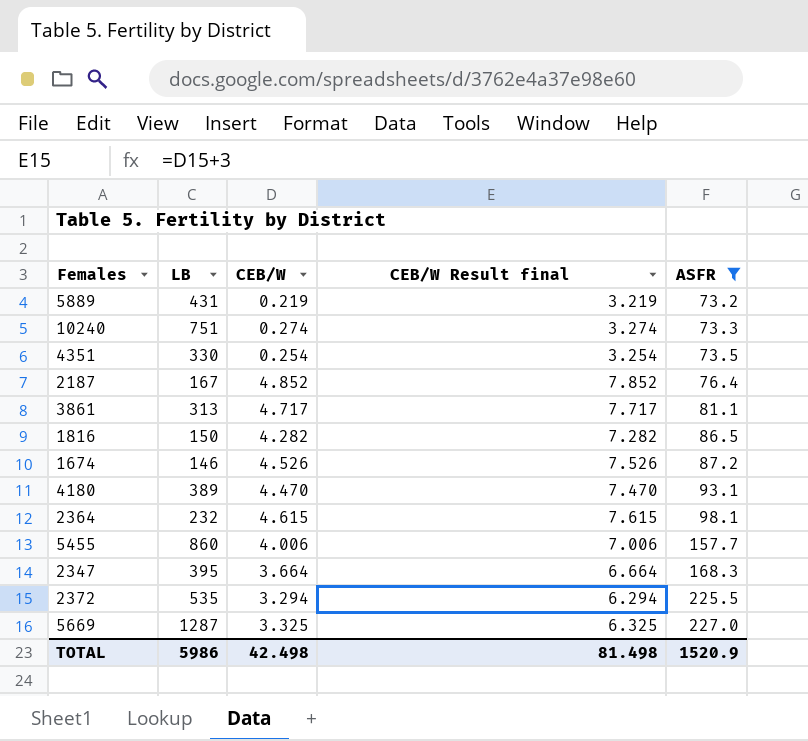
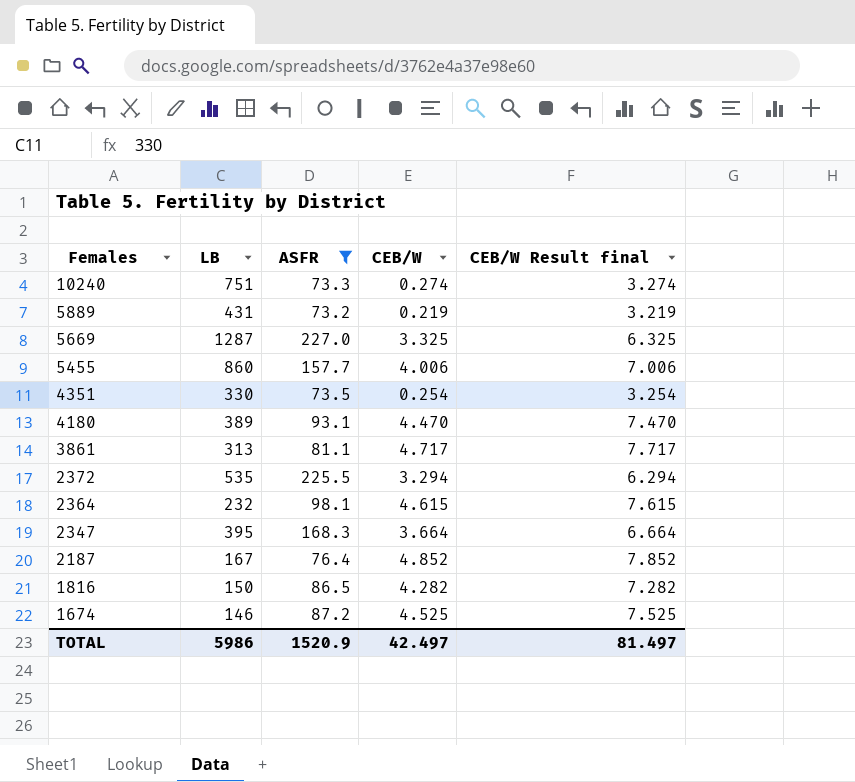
row order: ASFR ascending -> Females descending
column ASFR | position: 5 -> 3
1674 | CEB/W: 4.526 -> 4.525
1674 | CEB/W Result final: 7.526 -> 7.525
TOTAL | CEB/W: 42.498 -> 42.497
TOTAL | CEB/W Result final: 81.498 -> 81.497

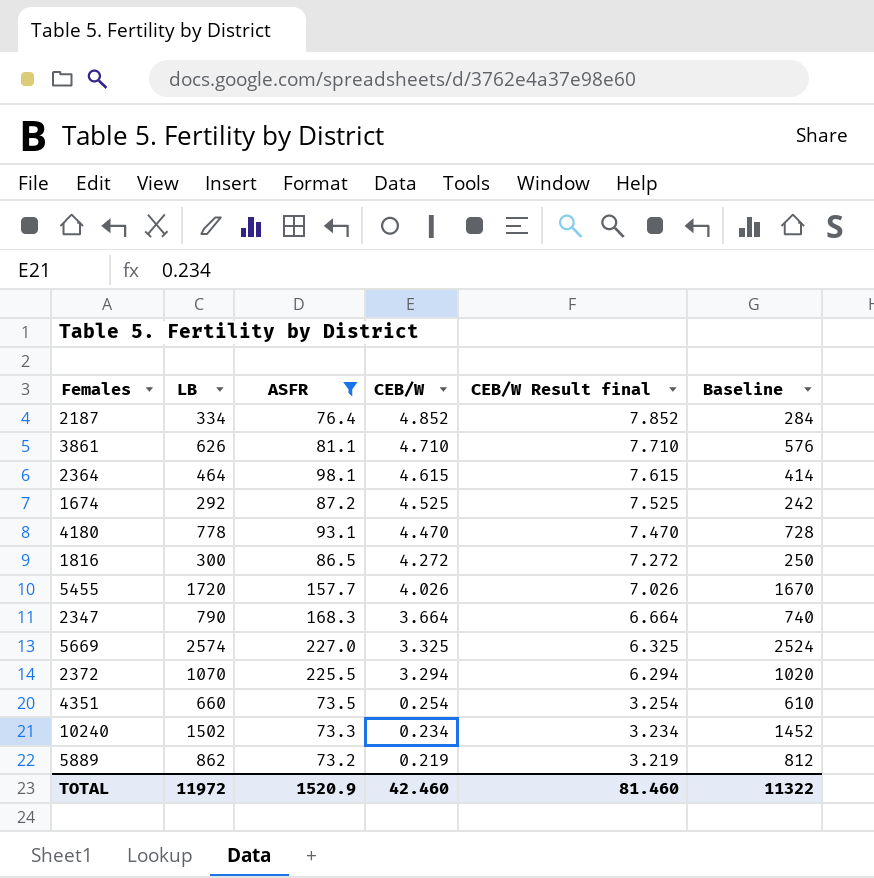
row order: Females descending -> CEB/W descending
column Baseline | formula: none -> [LB] - 50
2187 | LB: 167 -> 334
3861 | LB: 313 -> 626
3861 | CEB/W: 4.717 -> 4.710
3861 | CEB/W Result final: 7.717 -> 7.710
2364 | LB: 232 -> 464
1674 | LB: 146 -> 292
4180 | LB: 389 -> 778
1816 | LB: 150 -> 300
1816 | CEB/W: 4.282 -> 4.272
1816 | CEB/W Result final: 7.282 -> 7.272
5455 | LB: 860 -> 1720
5455 | CEB/W: 4.006 -> 4.026
5455 | CEB/W Result final: 7.006 -> 7.026
2347 | LB: 395 -> 790
5669 | LB: 1287 -> 2574
2372 | LB: 535 -> 1070
4351 | LB: 330 -> 660
10240 | LB: 751 -> 1502
10240 | CEB/W: 0.274 -> 0.234
10240 | CEB/W Result final: 3.274 -> 3.234
5889 | LB: 431 -> 862
TOTAL | LB: 5986 -> 11972
TOTAL | CEB/W: 42.497 -> 42.460
TOTAL | CEB/W Result final: 81.497 -> 81.460

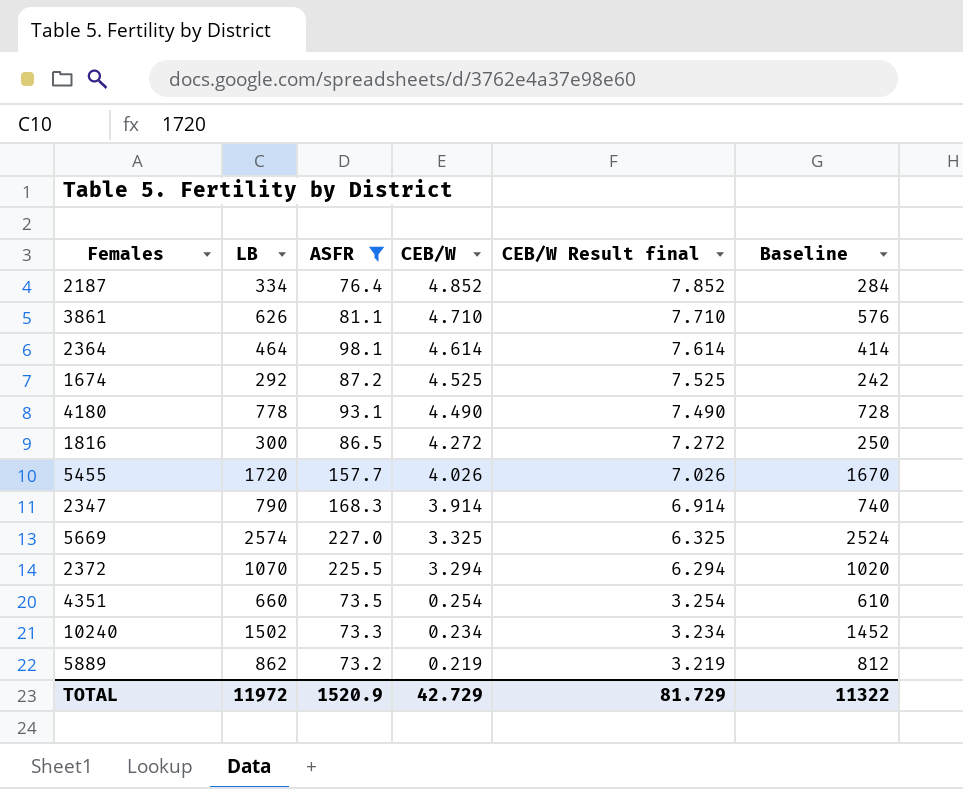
2364 | CEB/W: 4.615 -> 4.614
2364 | CEB/W Result final: 7.615 -> 7.614
4180 | CEB/W: 4.470 -> 4.490
4180 | CEB/W Result final: 7.470 -> 7.490
2347 | CEB/W: 3.664 -> 3.914
2347 | CEB/W Result final: 6.664 -> 6.914
TOTAL | CEB/W: 42.460 -> 42.729
TOTAL | CEB/W Result final: 81.460 -> 81.729

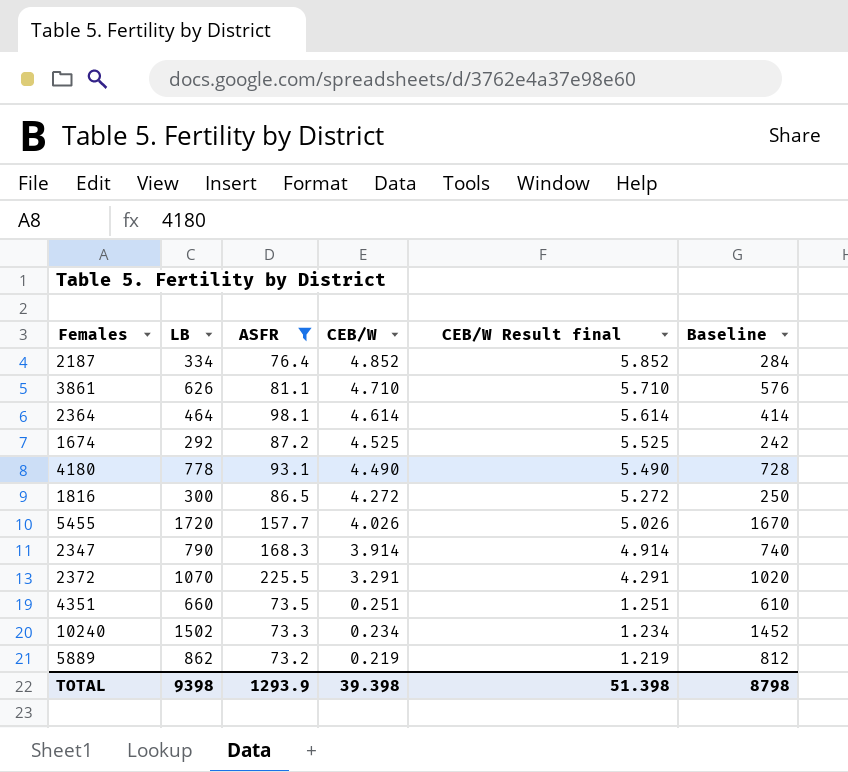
column CEB/W Result final | formula: [CEB/W] + 3 -> [CEB/W] + 1
row 5669: 2574 | 227.0 | 3.325 | 6.325 | 2524 -> none
2372 | CEB/W: 3.294 -> 3.291
4351 | CEB/W: 0.254 -> 0.251
TOTAL | LB: 11972 -> 9398
TOTAL | ASFR: 1520.9 -> 1293.9
TOTAL | CEB/W: 42.729 -> 39.398
TOTAL | CEB/W Result final: 81.729 -> 51.398
TOTAL | Baseline: 11322 -> 8798

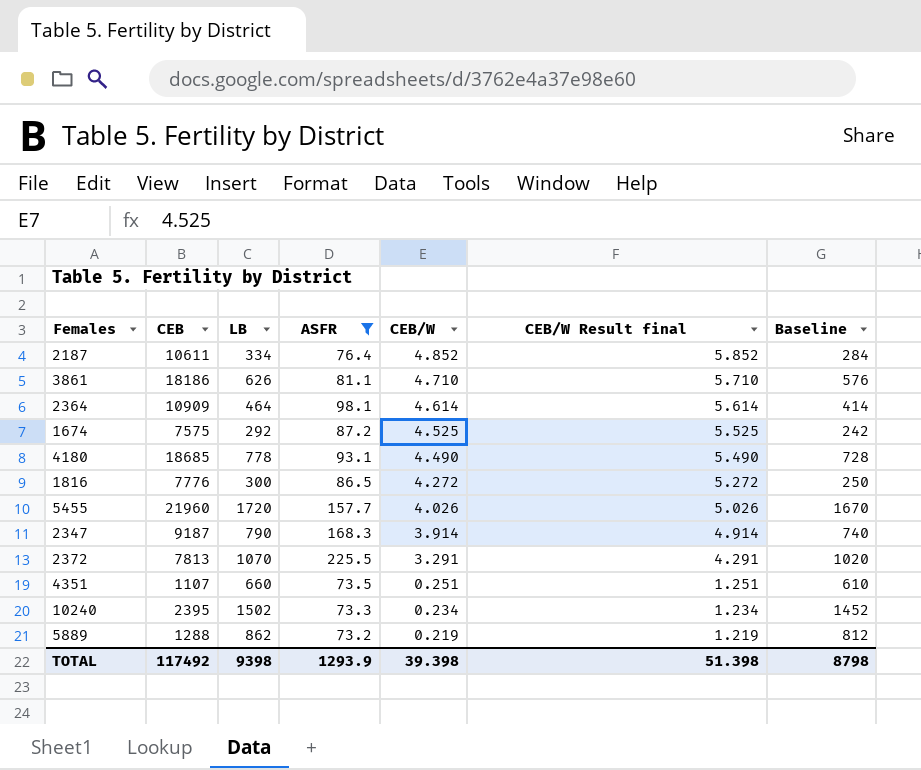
column CEB | position: none -> 2

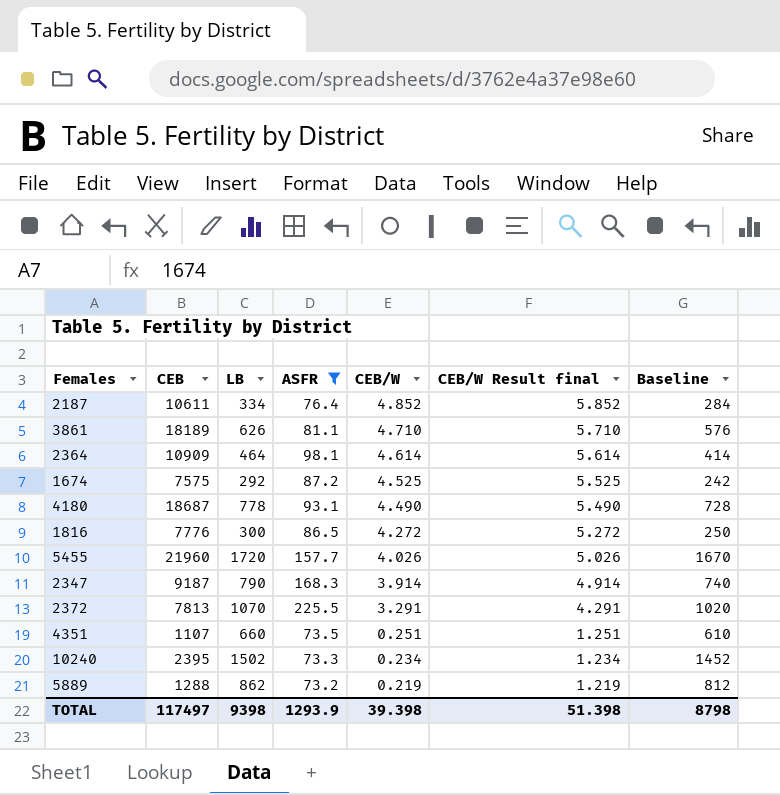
3861 | CEB: 18186 -> 18189
4180 | CEB: 18685 -> 18687
TOTAL | CEB: 117492 -> 117497

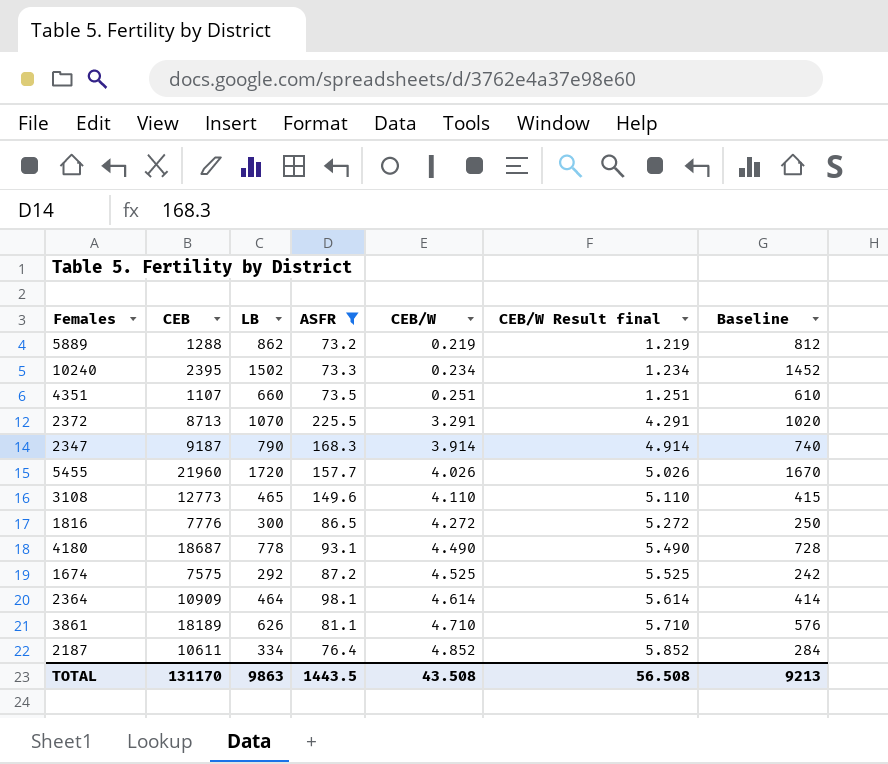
row order: CEB/W descending -> CEB/W ascending
2372 | CEB: 7813 -> 8713
row 3108: none -> 12773 | 465 | 149.6 | 4.110 | 5.110 | 415
TOTAL | CEB: 117497 -> 131170
TOTAL | LB: 9398 -> 9863
TOTAL | ASFR: 1293.9 -> 1443.5
TOTAL | CEB/W: 39.398 -> 43.508
TOTAL | CEB/W Result final: 51.398 -> 56.508
TOTAL | Baseline: 8798 -> 9213

